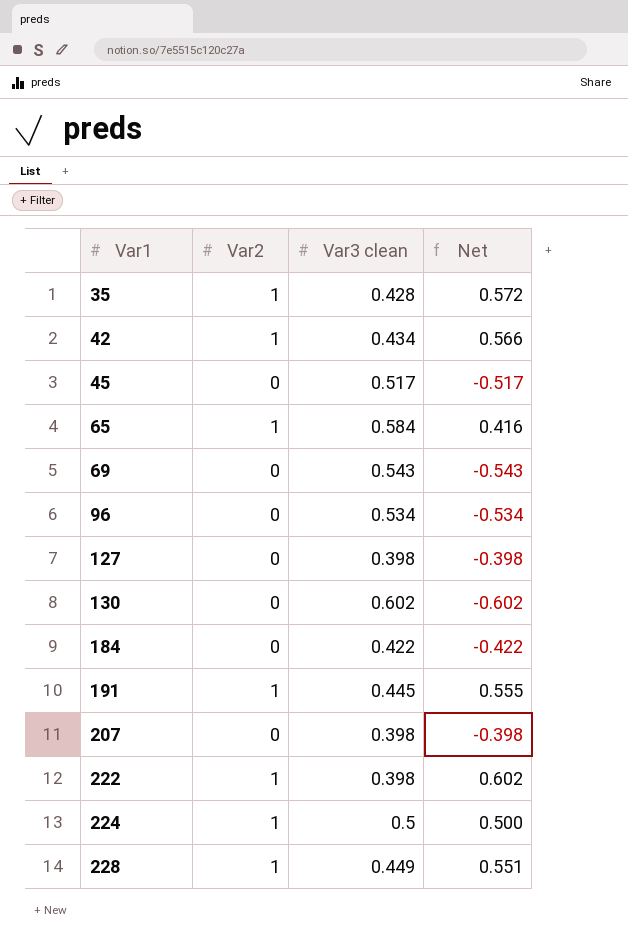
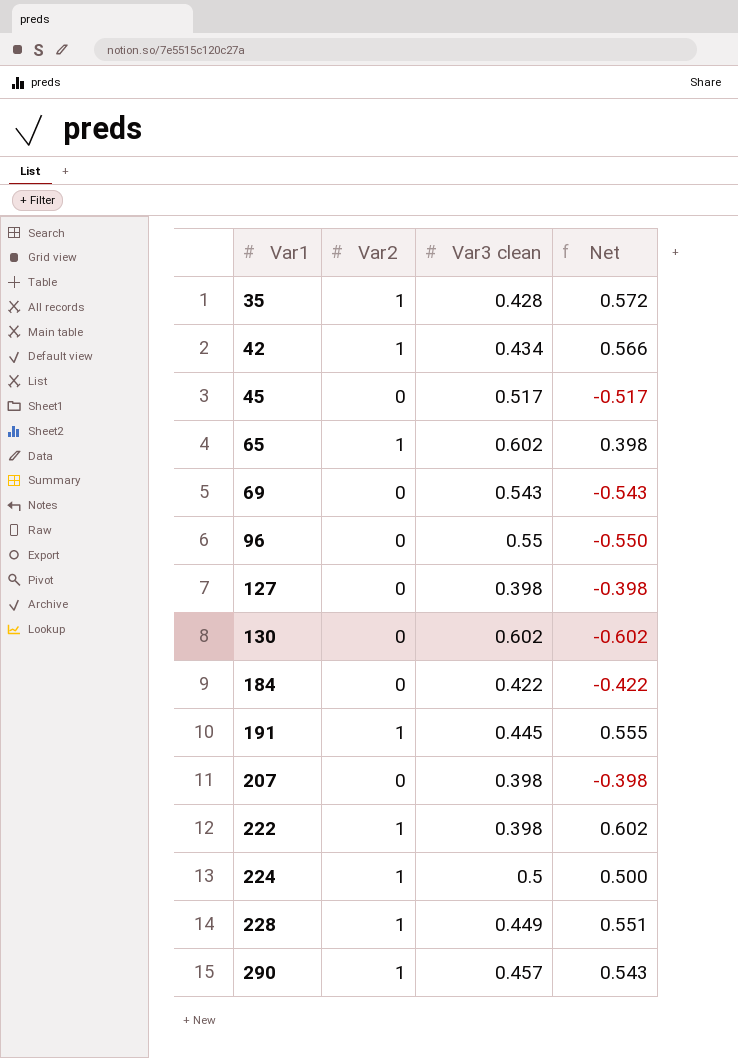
65 | Var3 clean: 0.584 -> 0.602
65 | Net: 0.416 -> 0.398
96 | Var3 clean: 0.534 -> 0.55
96 | Net: -0.534 -> -0.550
row 290: none -> 1 | 0.457 | 0.543

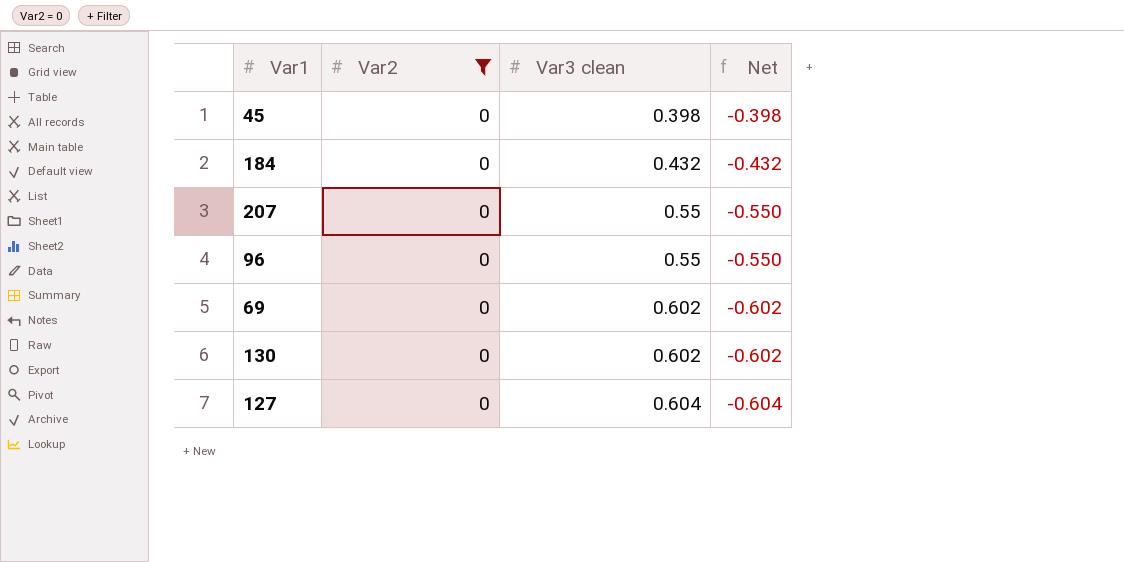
filter: none -> Var2 = 0
row order: Var1 ascending -> Var3 clean ascending
45 | Var3 clean: 0.517 -> 0.398
45 | Net: -0.517 -> -0.398
184 | Var3 clean: 0.422 -> 0.432
184 | Net: -0.422 -> -0.432
207 | Var3 clean: 0.398 -> 0.55
207 | Net: -0.398 -> -0.550
69 | Var3 clean: 0.543 -> 0.602
69 | Net: -0.543 -> -0.602
127 | Var3 clean: 0.398 -> 0.604
127 | Net: -0.398 -> -0.604

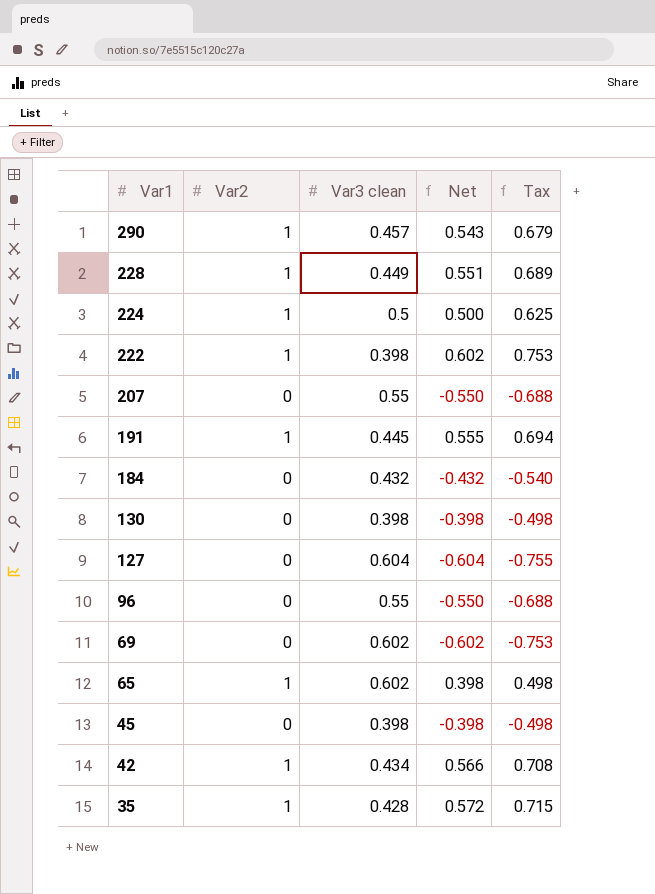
filter: Var2 = 0 -> none
row order: Var3 clean ascending -> Var1 descending
column Tax | formula: none -> [Net] * 1.25
130 | Var3 clean: 0.602 -> 0.398
130 | Net: -0.602 -> -0.398

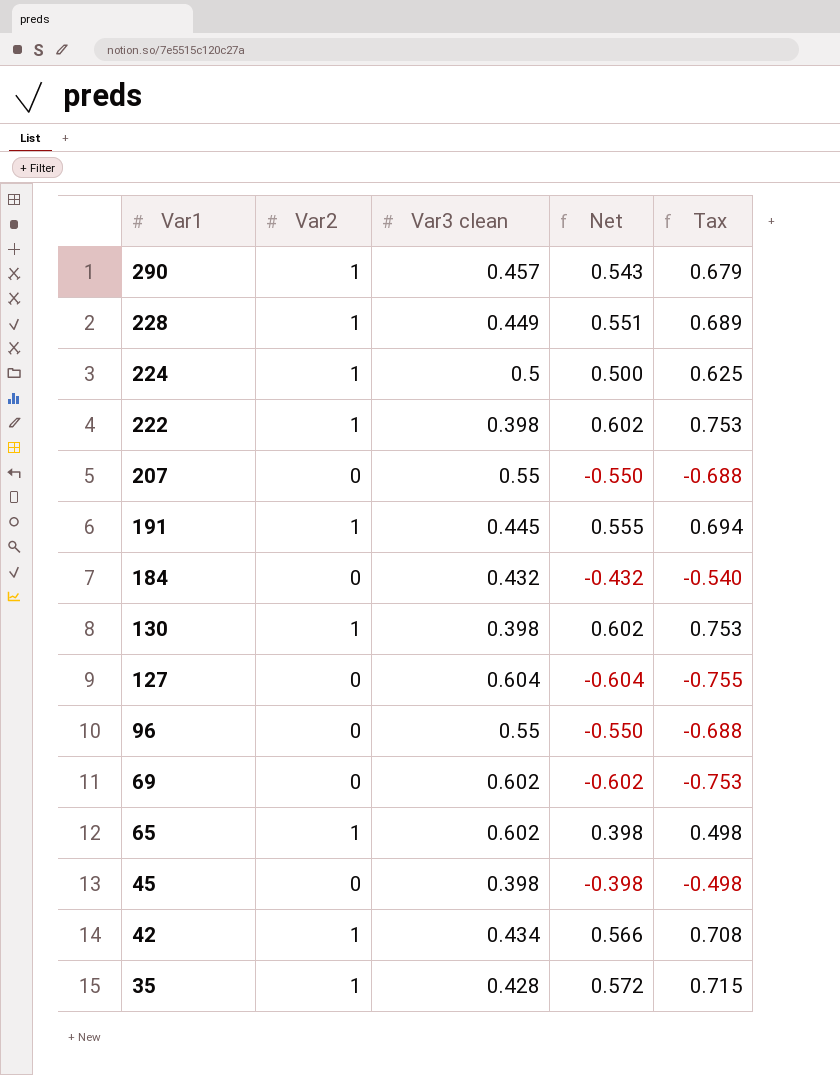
130 | Var2: 0 -> 1
130 | Net: -0.398 -> 0.602
130 | Tax: -0.498 -> 0.753

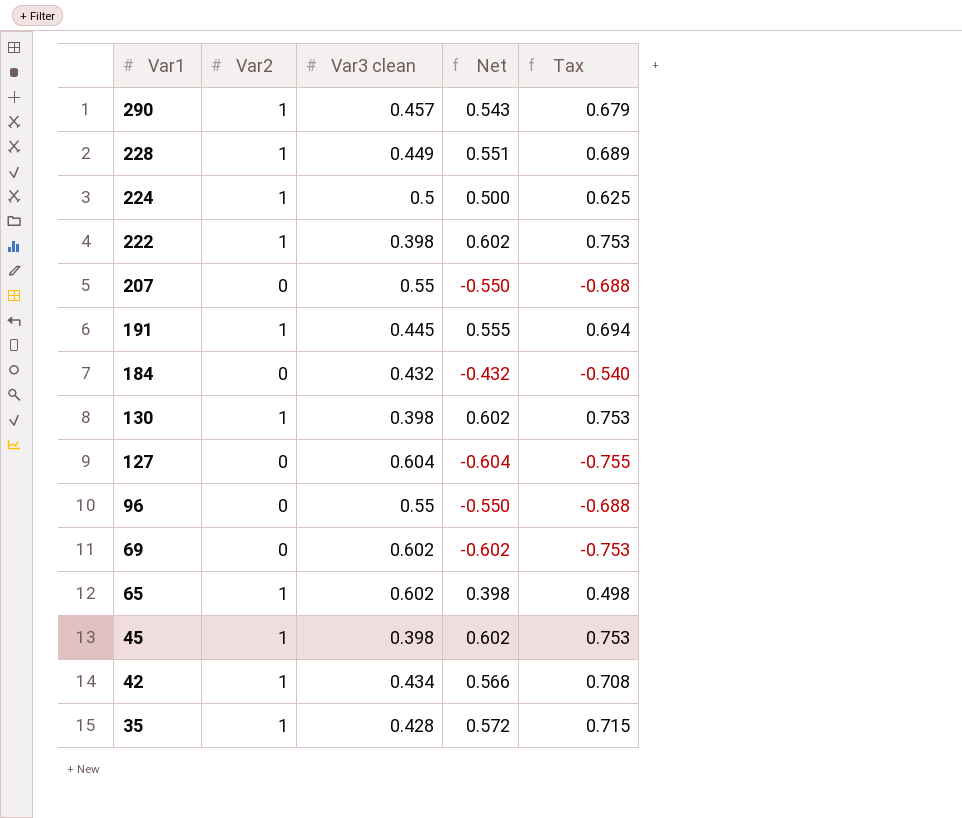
45 | Var2: 0 -> 1
45 | Net: -0.398 -> 0.602
45 | Tax: -0.498 -> 0.753

